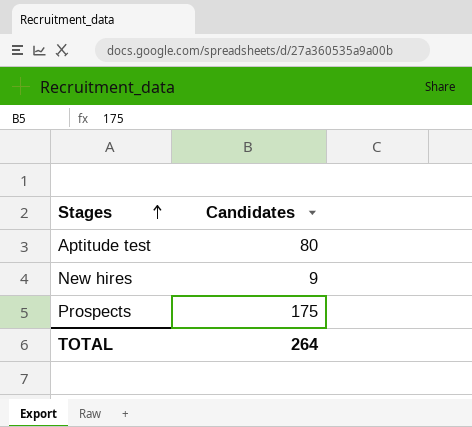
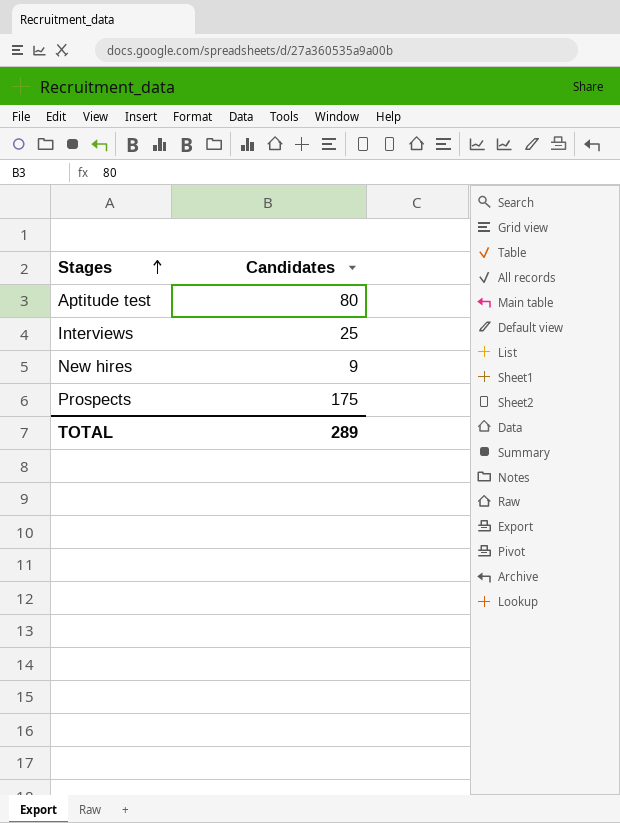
row Interviews: none -> 25
TOTAL | Candidates: 264 -> 289

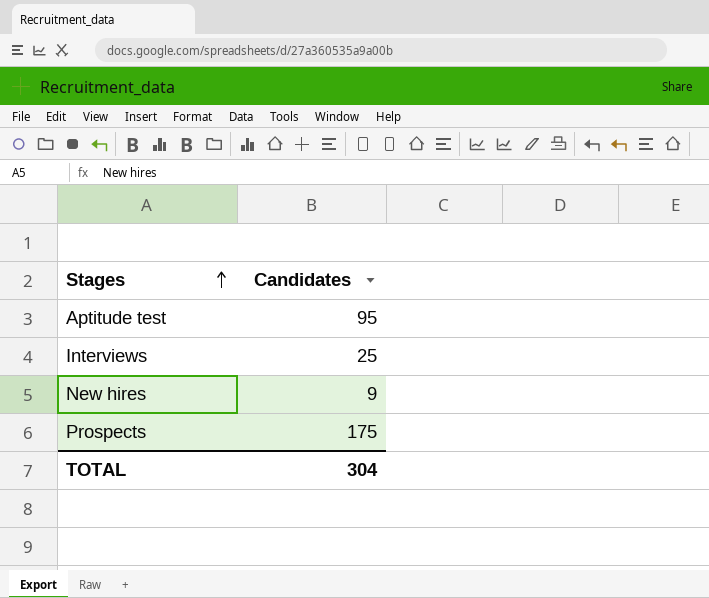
Aptitude test | Candidates: 80 -> 95
TOTAL | Candidates: 289 -> 304

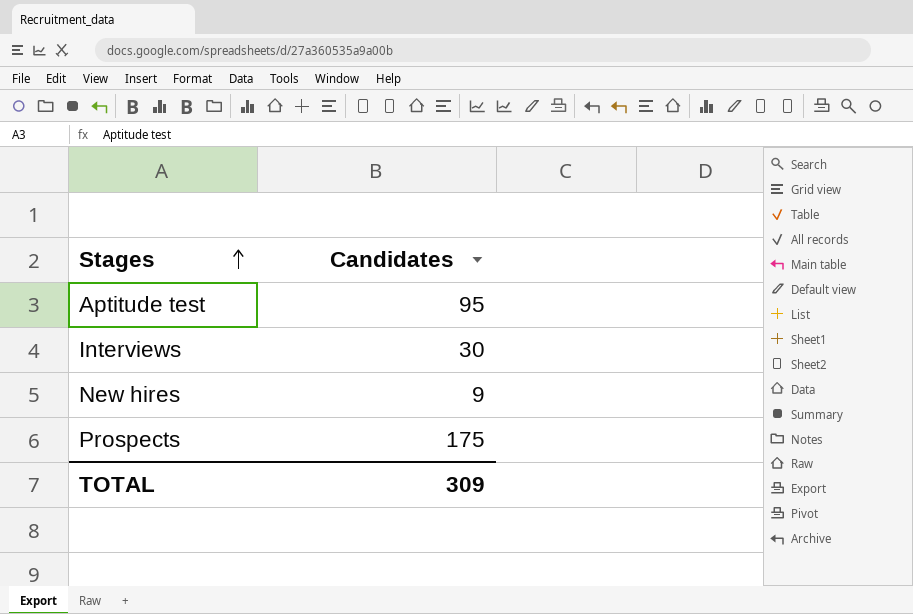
Interviews | Candidates: 25 -> 30
TOTAL | Candidates: 304 -> 309

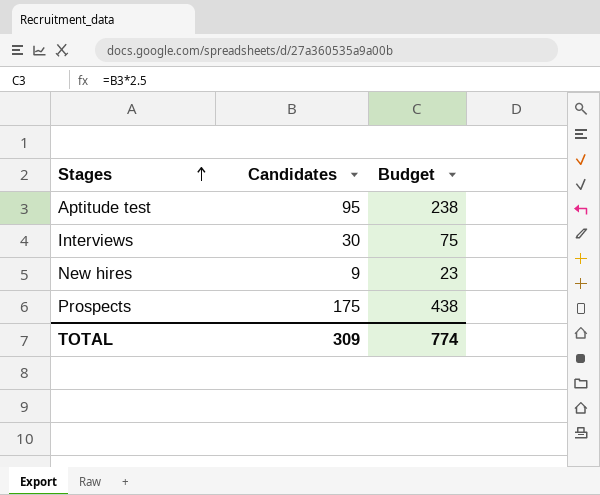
column Budget | formula: none -> [Candidates] * 2.5

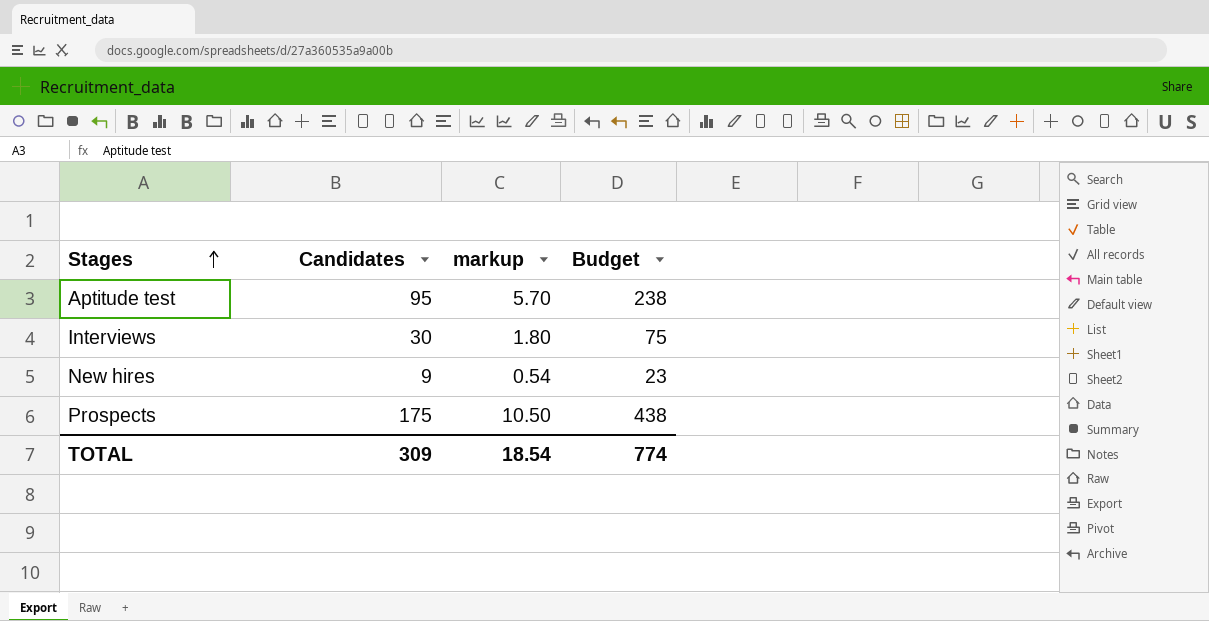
column markup | formula: none -> [Candidates] * 0.06

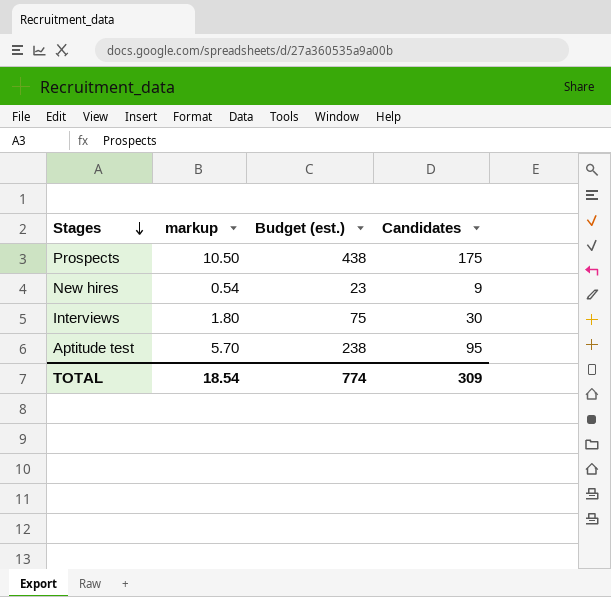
row order: Stages ascending -> Stages descending
column name: Budget -> Budget (est.)
column Candidates | position: 2 -> 4

